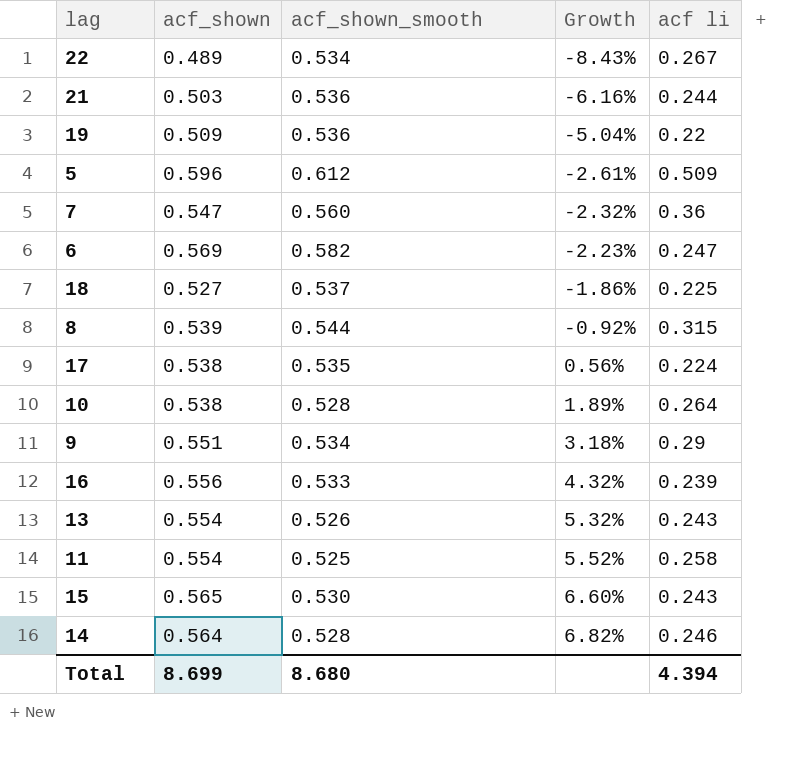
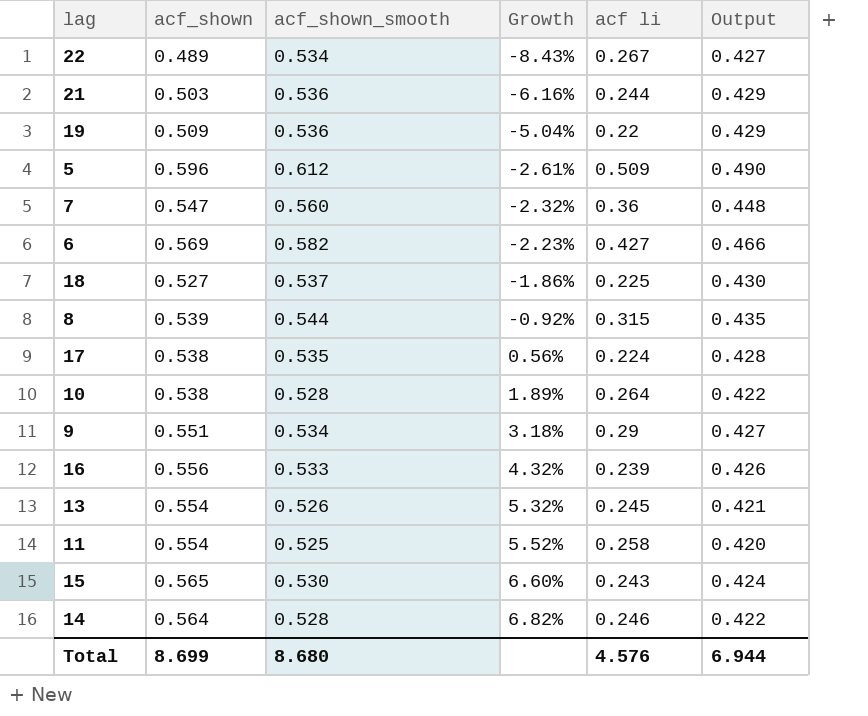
column Output | formula: none -> [acf_shown_smooth] * 0.8
6 | acf li: 0.247 -> 0.427
13 | acf li: 0.243 -> 0.245
Total | acf li: 4.394 -> 4.576

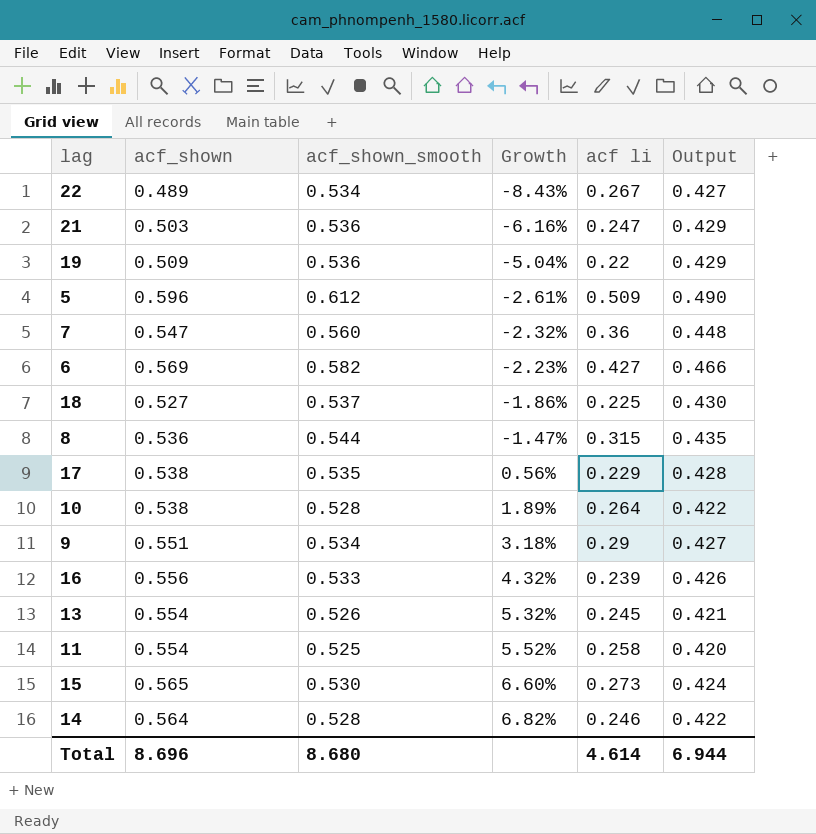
21 | acf li: 0.244 -> 0.247
8 | acf_shown: 0.539 -> 0.536
8 | Growth: -0.92% -> -1.47%
17 | acf li: 0.224 -> 0.229
15 | acf li: 0.243 -> 0.273
Total | acf_shown: 8.699 -> 8.696
Total | acf li: 4.576 -> 4.614

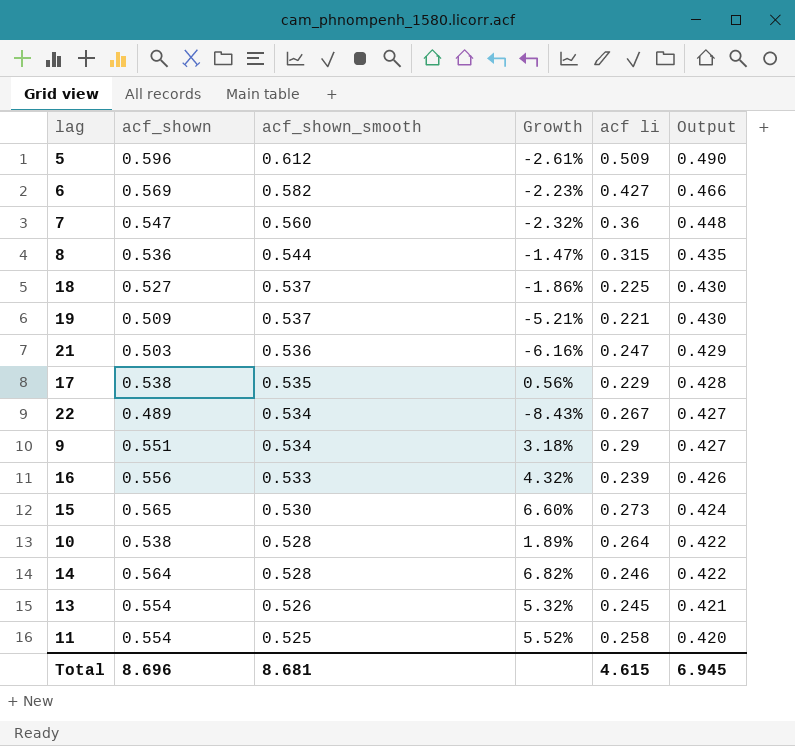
row order: Growth ascending -> acf_shown_smooth descending
19 | acf_shown_smooth: 0.536 -> 0.537
19 | Growth: -5.04% -> -5.21%
19 | acf li: 0.22 -> 0.221
19 | Output: 0.429 -> 0.430
Total | acf_shown_smooth: 8.680 -> 8.681
Total | acf li: 4.614 -> 4.615
Total | Output: 6.944 -> 6.945

